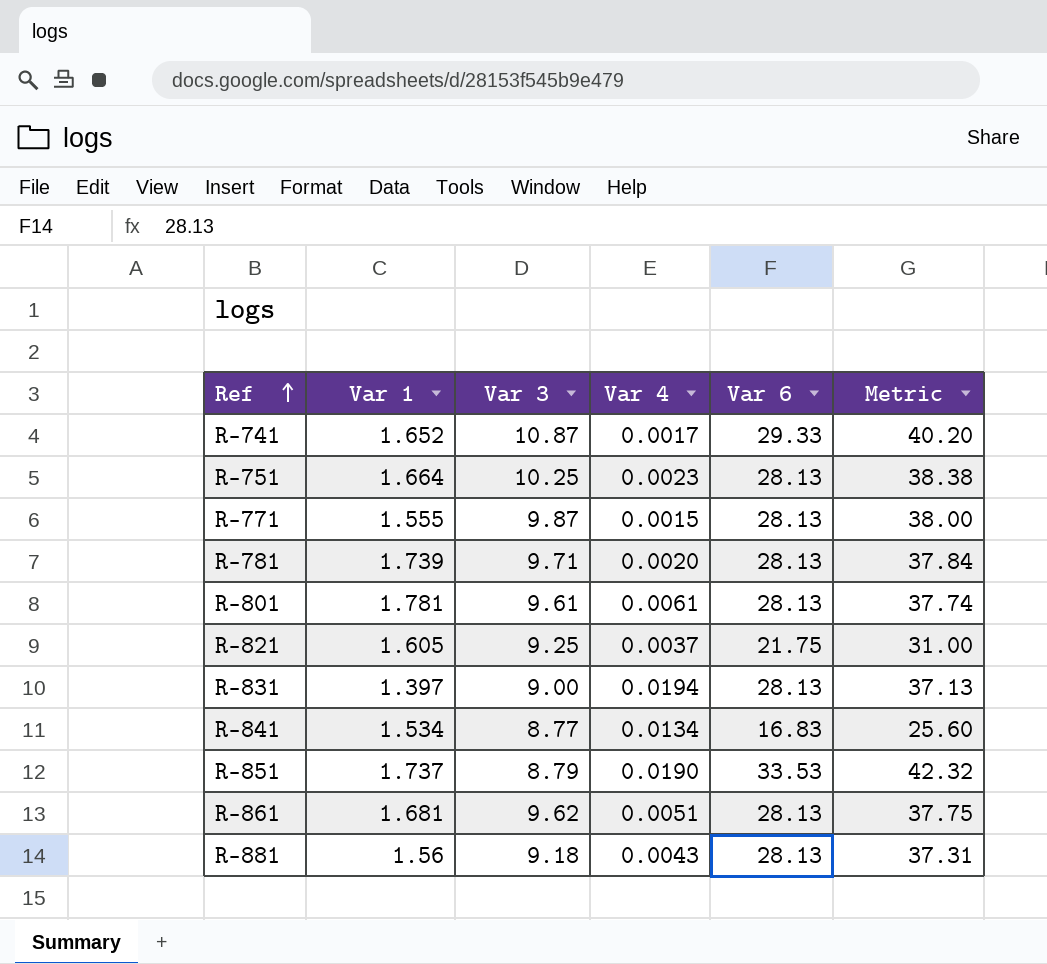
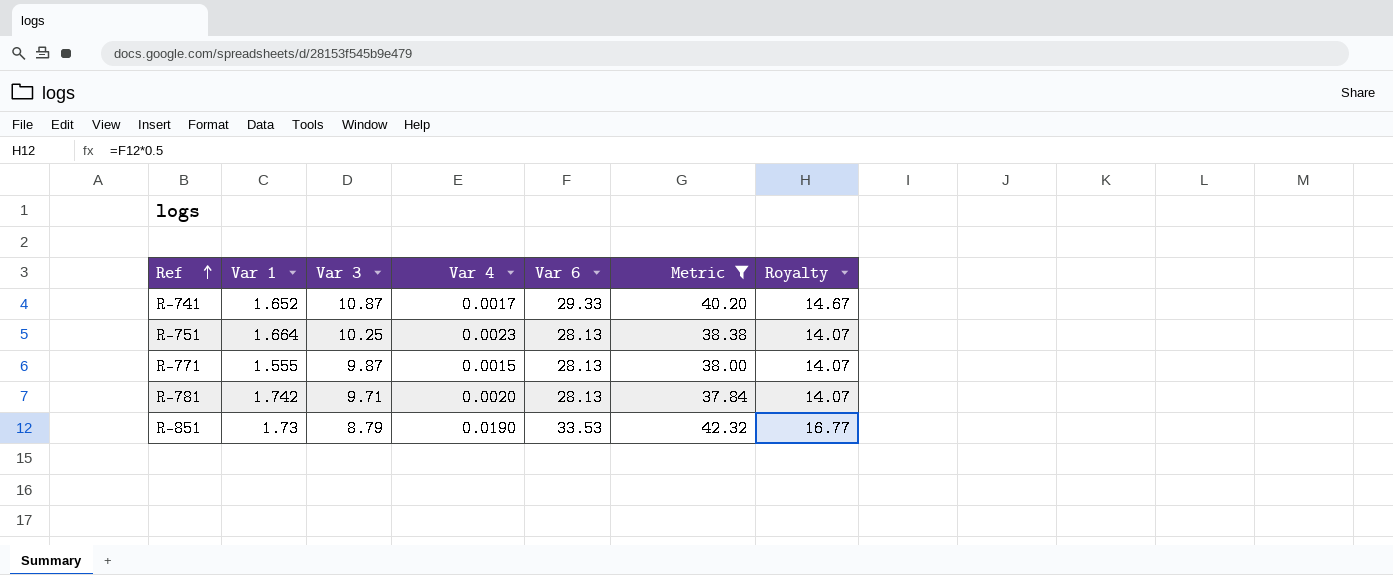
filter: none -> Metric >= 37.84
column Royalty | formula: none -> [Var 6] * 0.5
R-781 | Var 1: 1.739 -> 1.742
R-851 | Var 1: 1.737 -> 1.73

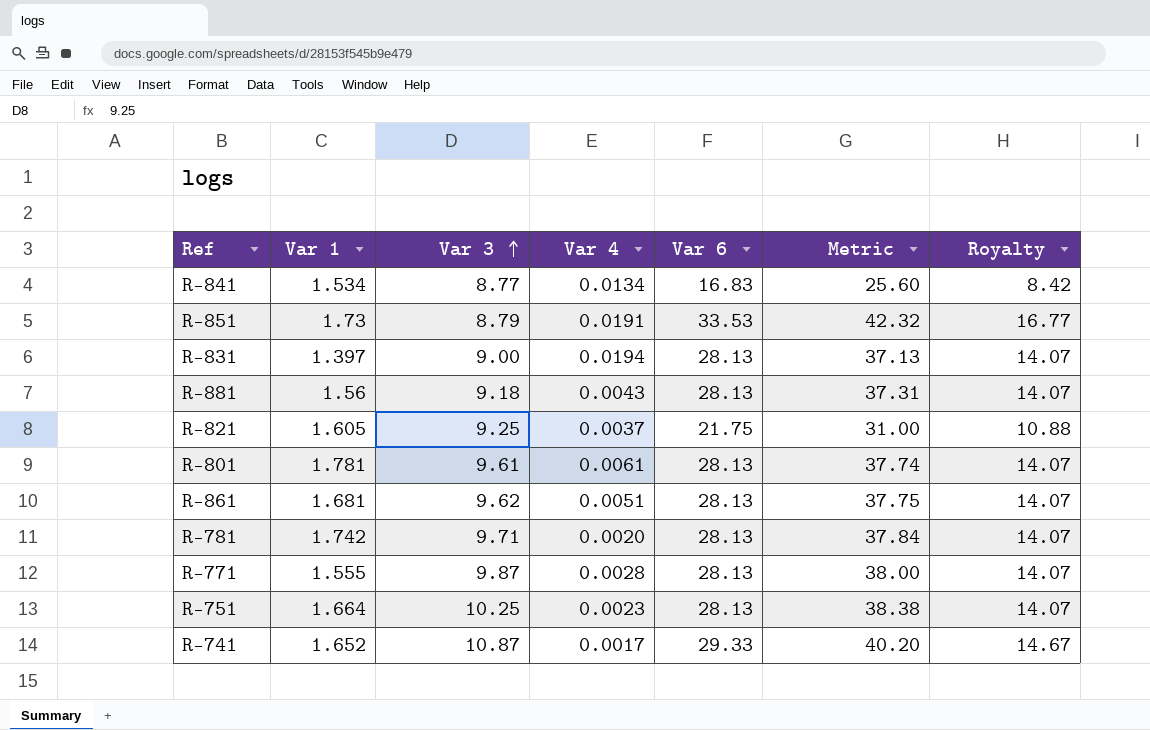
filter: Metric >= 37.84 -> none
row order: Ref ascending -> Var 3 ascending
R-851 | Var 4: 0.0190 -> 0.0191
R-771 | Var 4: 0.0015 -> 0.0028

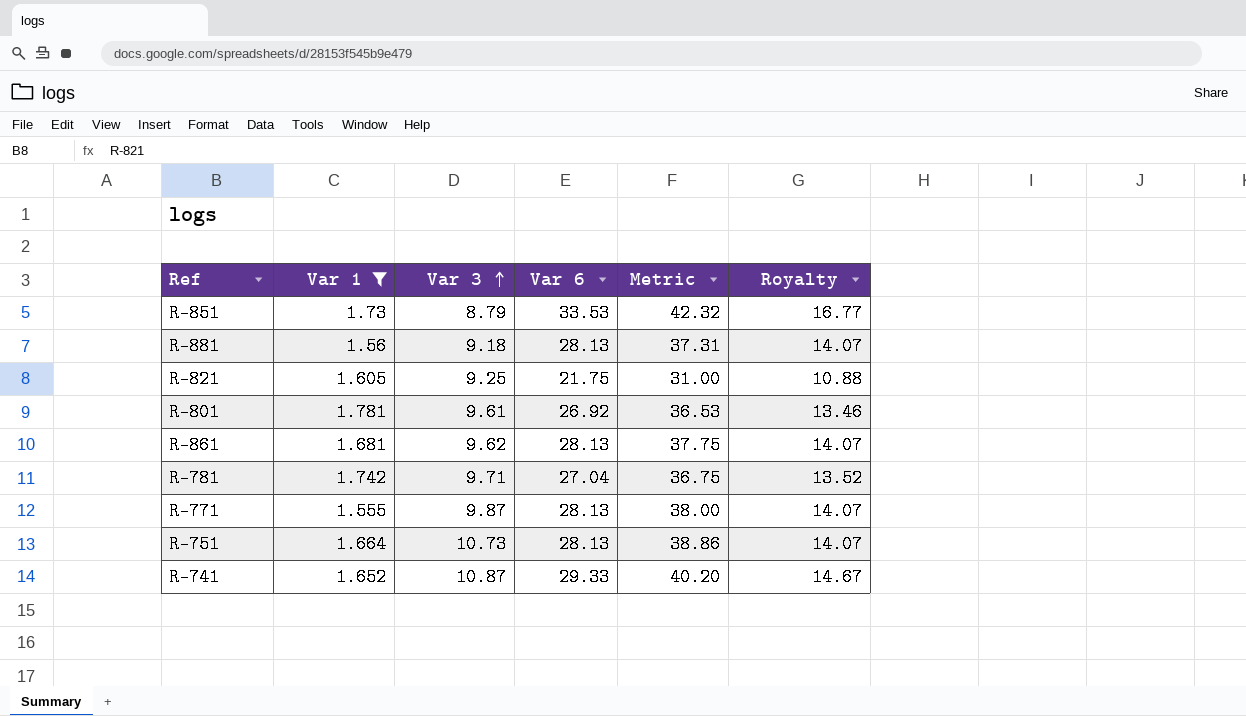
filter: none -> Var 1 >= 1.555
column Var 4 | position: 4 -> none
R-801 | Var 6: 28.13 -> 26.92
R-801 | Metric: 37.74 -> 36.53
R-801 | Royalty: 14.07 -> 13.46
R-781 | Var 6: 28.13 -> 27.04
R-781 | Metric: 37.84 -> 36.75
R-781 | Royalty: 14.07 -> 13.52
R-751 | Var 3: 10.25 -> 10.73
R-751 | Metric: 38.38 -> 38.86

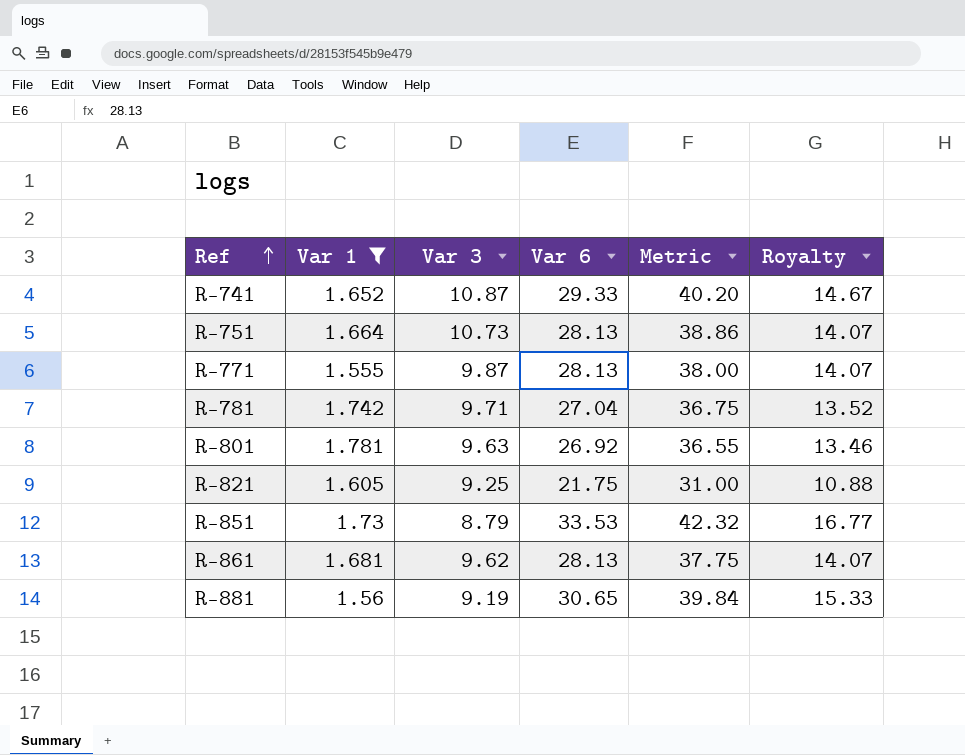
row order: Var 3 ascending -> Ref ascending
R-801 | Var 3: 9.61 -> 9.63
R-801 | Metric: 36.53 -> 36.55
R-881 | Var 3: 9.18 -> 9.19
R-881 | Var 6: 28.13 -> 30.65
R-881 | Metric: 37.31 -> 39.84
R-881 | Royalty: 14.07 -> 15.33

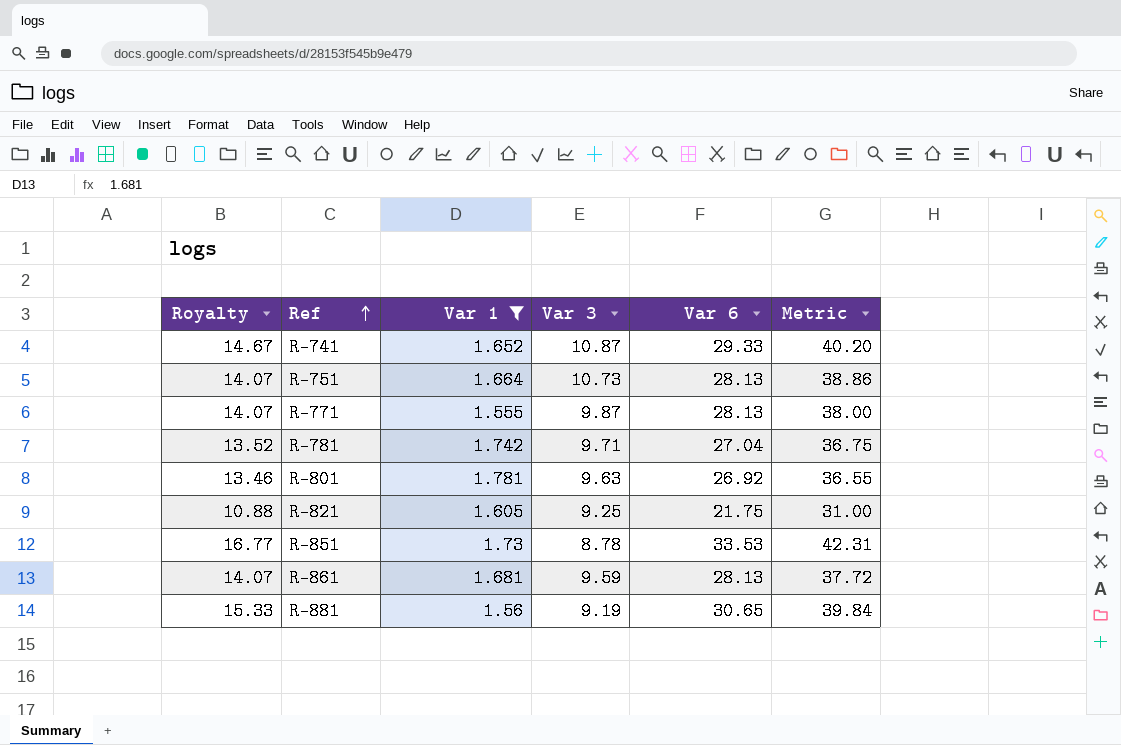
column Royalty | position: 6 -> 1
R-851 | Var 3: 8.79 -> 8.78
R-851 | Metric: 42.32 -> 42.31
R-861 | Var 3: 9.62 -> 9.59
R-861 | Metric: 37.75 -> 37.72

